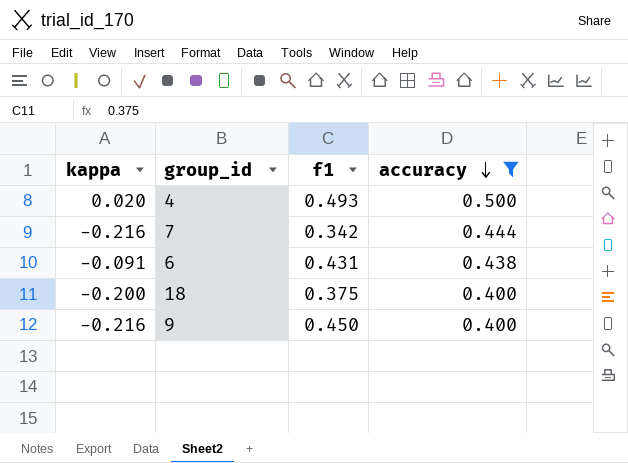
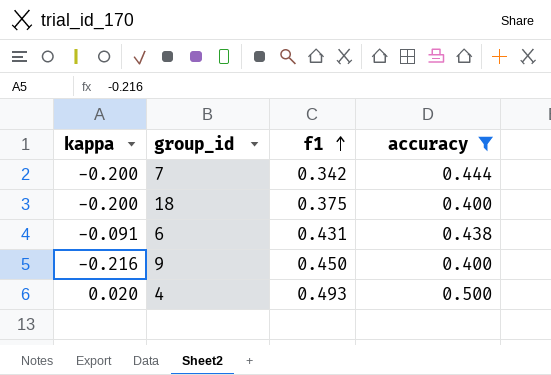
row order: accuracy descending -> f1 ascending
7 | kappa: -0.216 -> -0.200

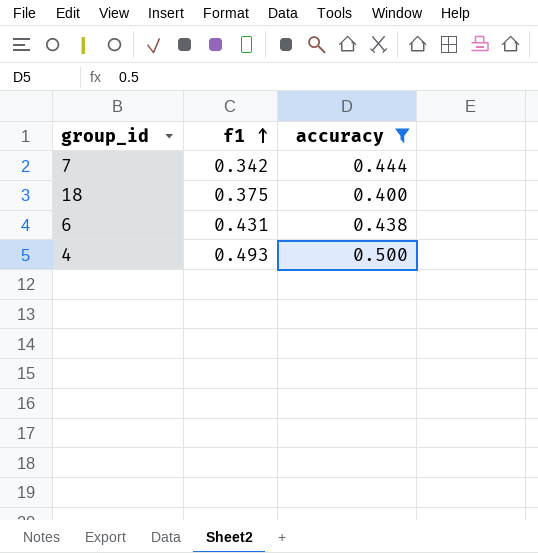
column kappa | position: 1 -> none
row 9: -0.216 | 0.450 | 0.400 -> none

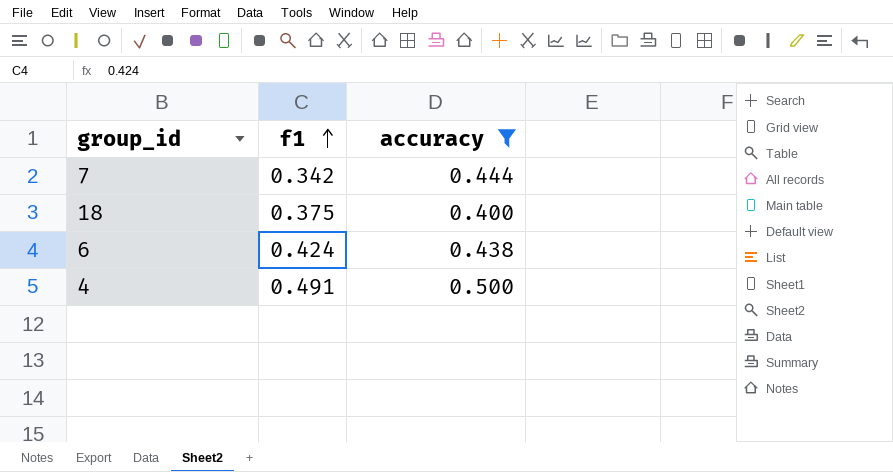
6 | f1: 0.431 -> 0.424
4 | f1: 0.493 -> 0.491

